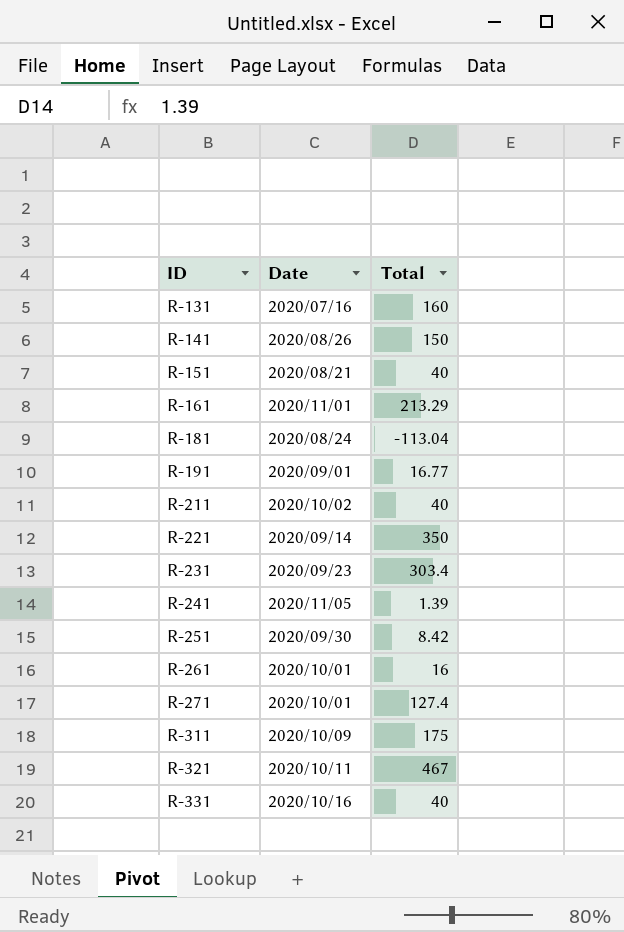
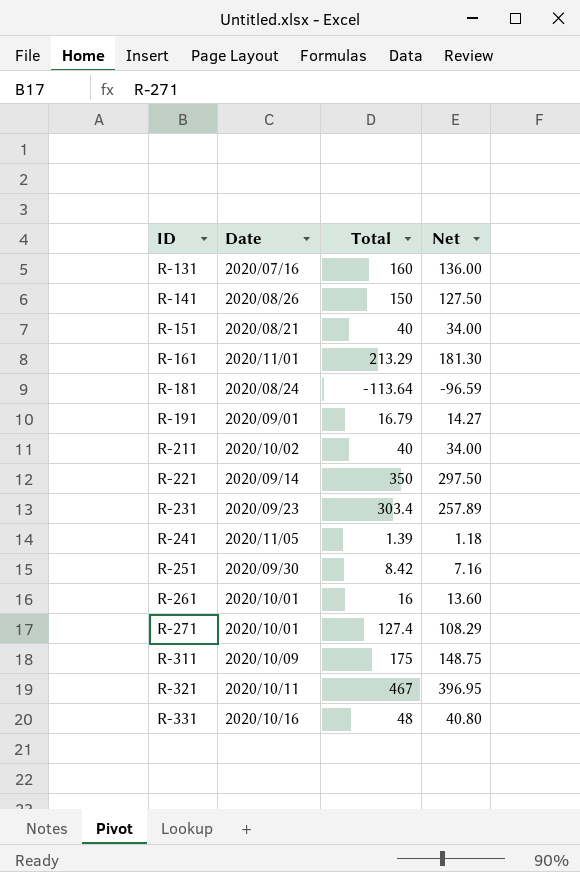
column Net | formula: none -> [Total] * 0.85
R-181 | Total: -113.04 -> -113.64
R-191 | Total: 16.77 -> 16.79
R-331 | Total: 40 -> 48

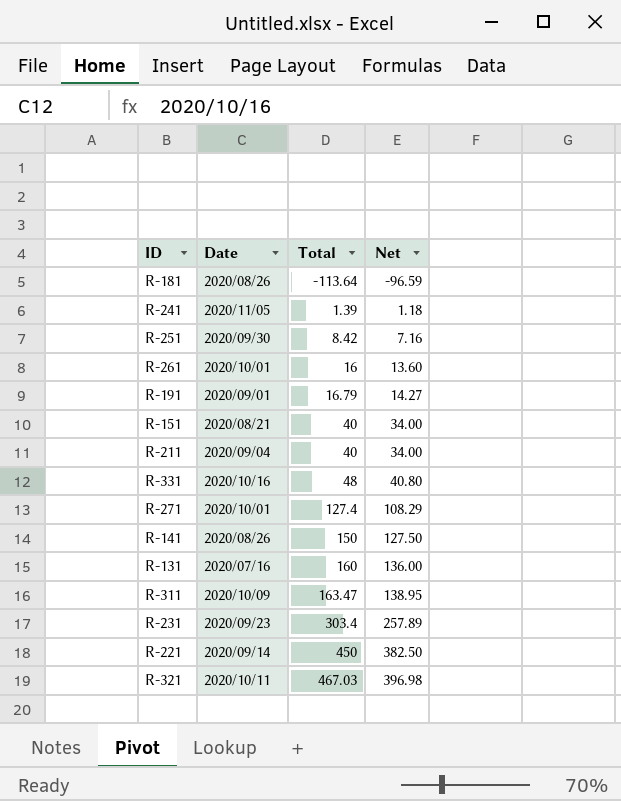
row order: ID ascending -> Total ascending
row R-161: 2020/11/01 | 213.29 | 181.30 -> none
R-181 | Date: 2020/08/24 -> 2020/08/26
R-211 | Date: 2020/10/02 -> 2020/09/04
R-311 | Total: 175 -> 163.47
R-311 | Net: 148.75 -> 138.95
R-221 | Total: 350 -> 450
R-221 | Net: 297.50 -> 382.50
R-321 | Total: 467 -> 467.03
R-321 | Net: 396.95 -> 396.98

